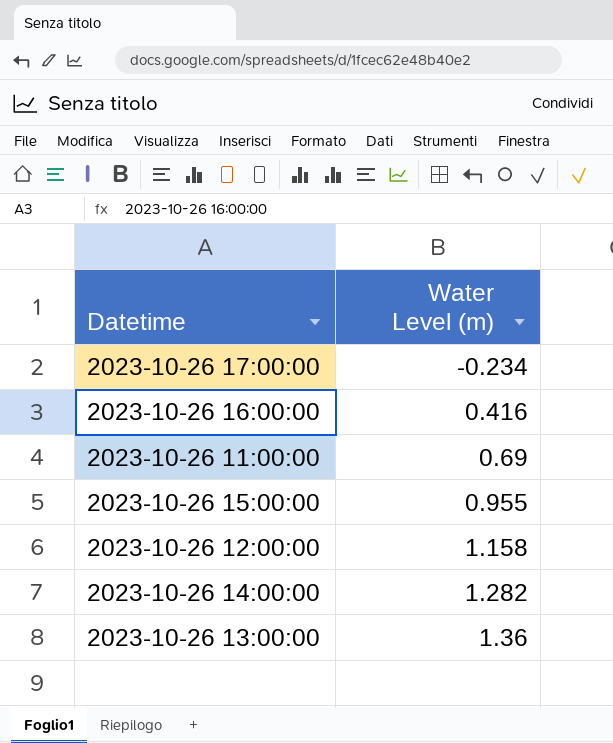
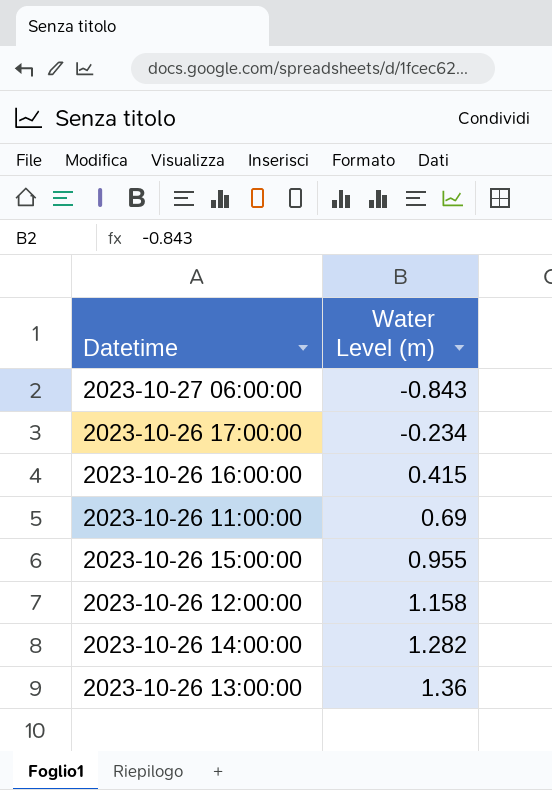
row 2023-10-27 06:00:00: none -> -0.843
2023-10-26 16:00:00 | Water Level (m): 0.416 -> 0.415

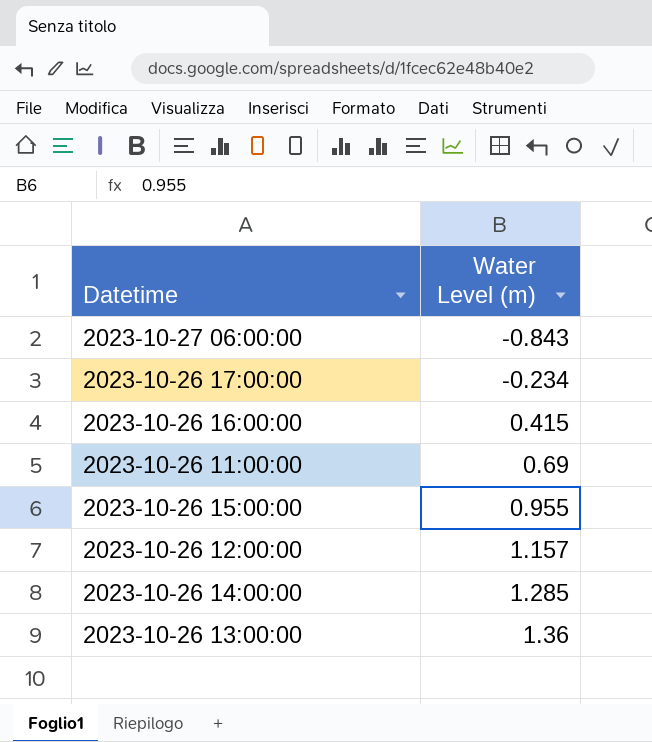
2023-10-26 12:00:00 | Water Level (m): 1.158 -> 1.157
2023-10-26 14:00:00 | Water Level (m): 1.282 -> 1.285

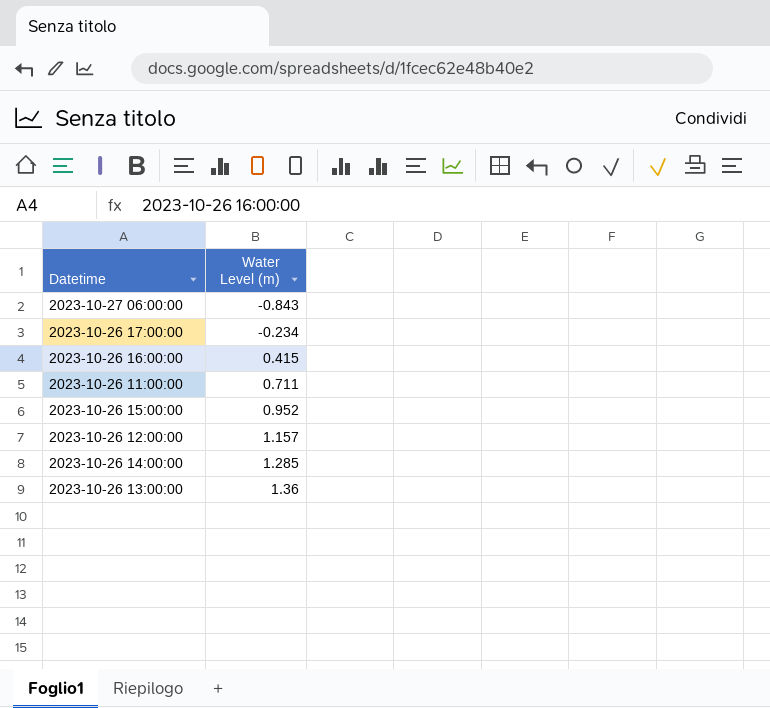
2023-10-26 11:00:00 | Water Level (m): 0.69 -> 0.711
2023-10-26 15:00:00 | Water Level (m): 0.955 -> 0.952

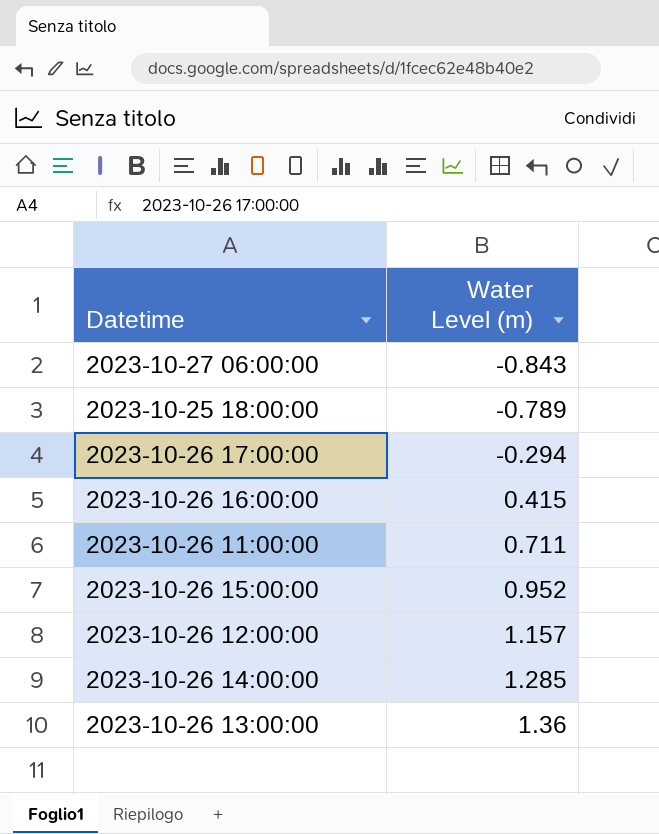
row 2023-10-25 18:00:00: none -> -0.789
2023-10-26 17:00:00 | Water Level (m): -0.234 -> -0.294

